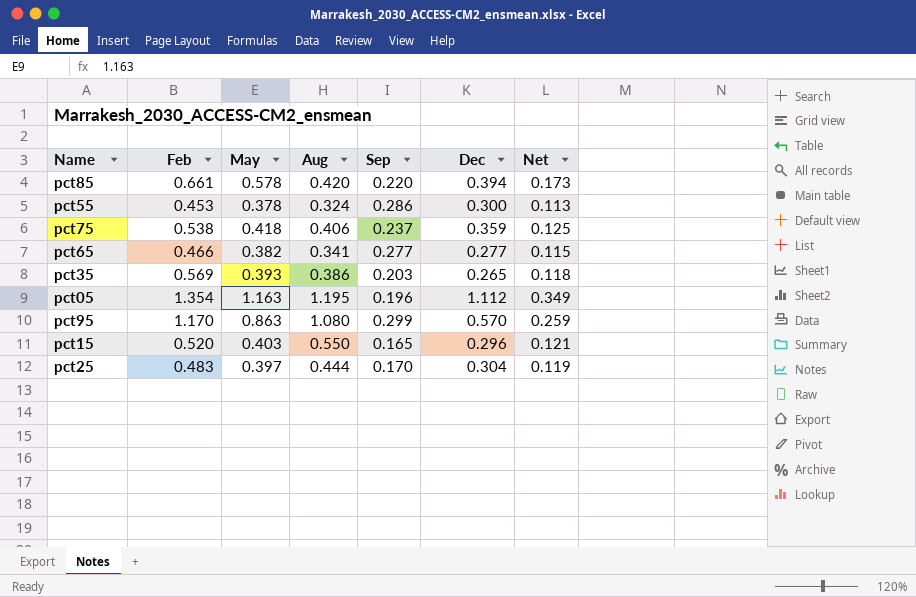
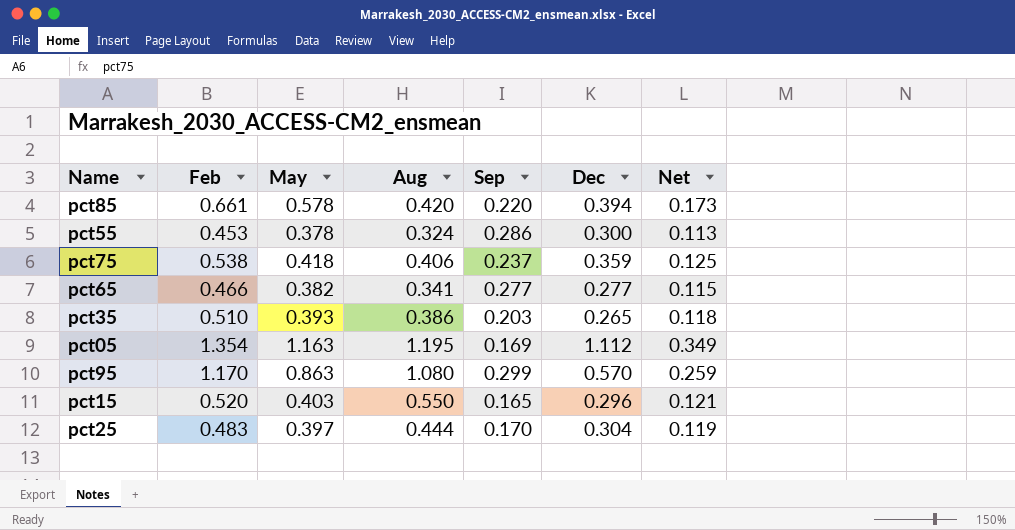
pct35 | Feb: 0.569 -> 0.510
pct05 | Sep: 0.196 -> 0.169

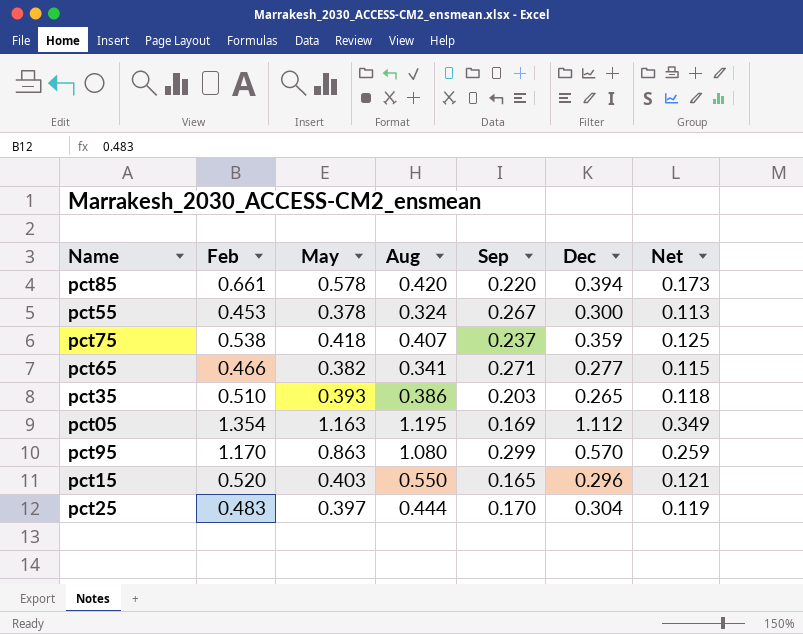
pct55 | Sep: 0.286 -> 0.267
pct75 | Aug: 0.406 -> 0.407
pct65 | Sep: 0.277 -> 0.271

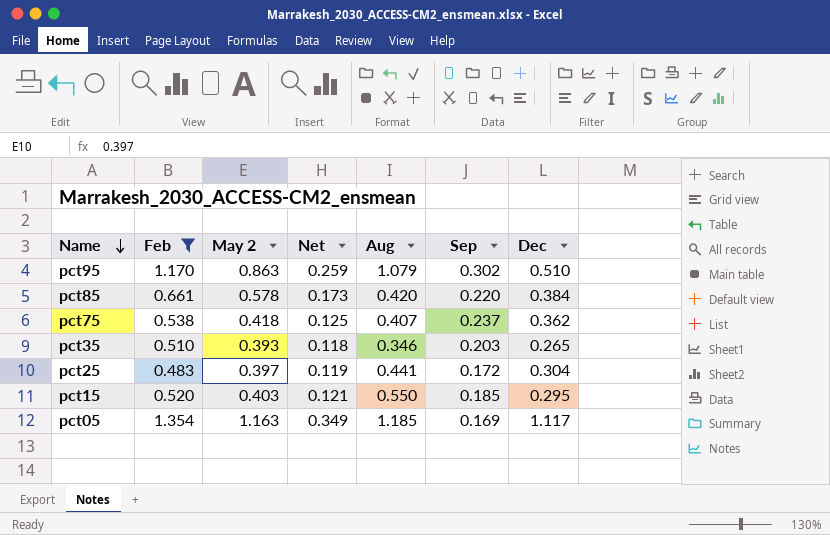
filter: none -> Feb >= 0.483
row order: none -> Name descending
column name: May -> May 2
column Net | position: 7 -> 4
pct95 | Aug: 1.080 -> 1.079
pct95 | Sep: 0.299 -> 0.302
pct95 | Dec: 0.570 -> 0.510
pct85 | Dec: 0.394 -> 0.384
pct75 | Dec: 0.359 -> 0.362
pct35 | Aug: 0.386 -> 0.346
pct25 | Aug: 0.444 -> 0.441
pct25 | Sep: 0.170 -> 0.172
pct15 | Sep: 0.165 -> 0.185
pct15 | Dec: 0.296 -> 0.295
pct05 | Aug: 1.195 -> 1.185
pct05 | Dec: 1.112 -> 1.117

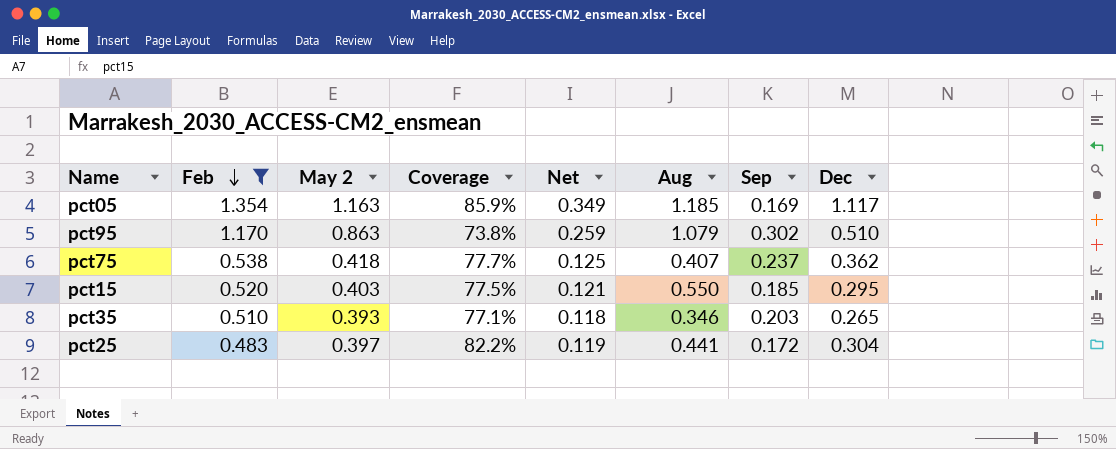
row order: Name descending -> Feb descending
column Coverage | formula: none -> [May 2] / [Feb]
row pct85: 0.661 | 0.578 | 0.173 | 0.420 | 0.220 | 0.384 -> none

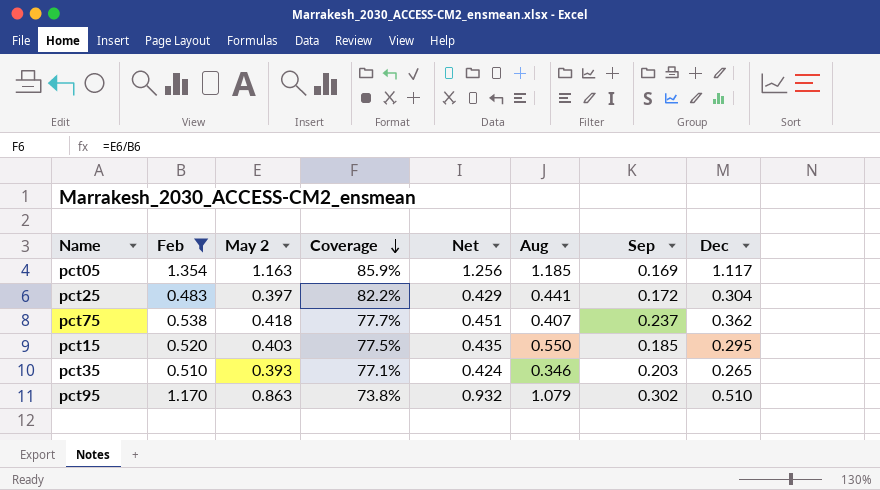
row order: Feb descending -> Coverage descending
column Net | formula: [May 2] * 0.3 -> [May 2] * 1.08

